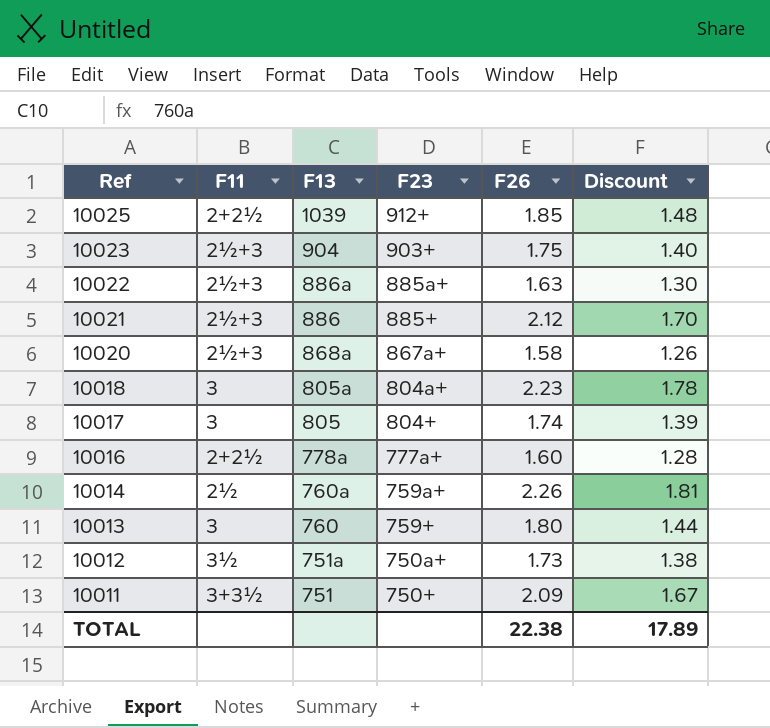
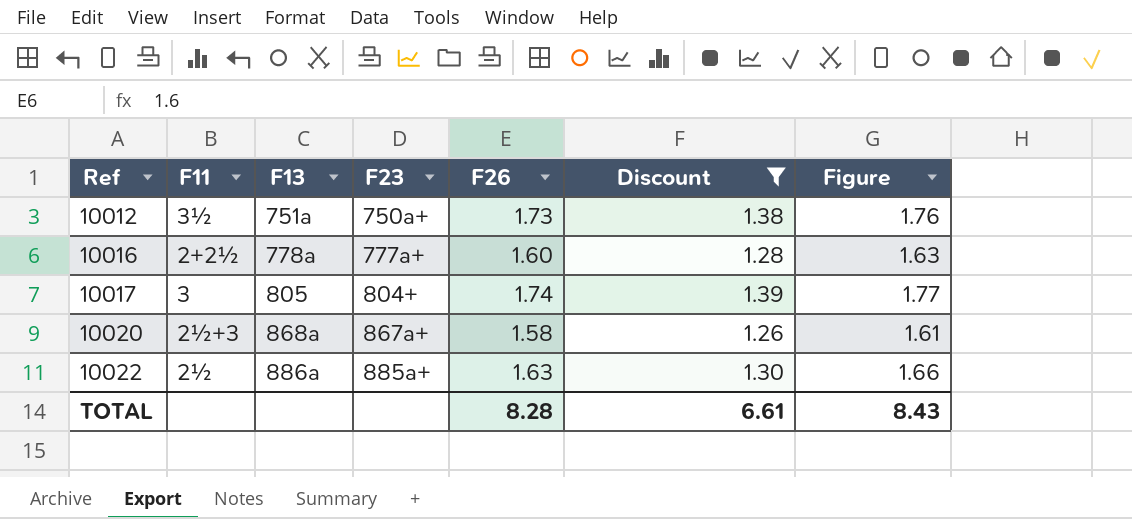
filter: none -> Discount <= 1.39
row order: Ref descending -> Ref ascending
column Figure | formula: none -> [F26] * 1.02
10022 | F11: 2½+3 -> 2½
TOTAL | F26: 22.38 -> 8.28
TOTAL | Discount: 17.89 -> 6.61

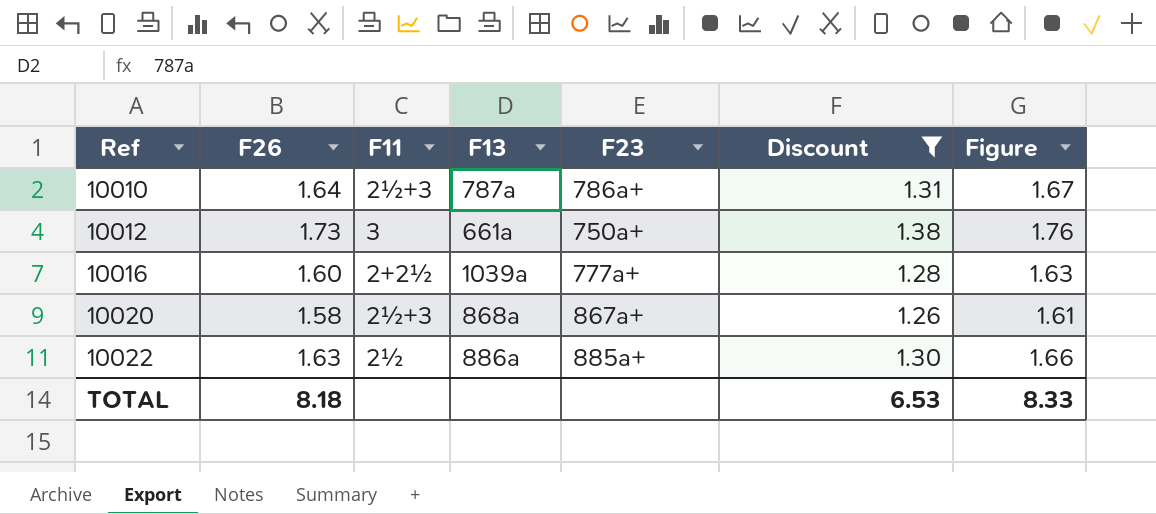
column F26 | position: 5 -> 2
row 10017: 3 | 805 | 804+ | 1.74 | 1.39 | 1.77 -> none
row 10010: none -> 1.64 | 2½+3 | 787a | 786a+ | 1.31 | 1.67
10012 | F11: 3½ -> 3
10012 | F13: 751a -> 661a
10016 | F13: 778a -> 1039a
TOTAL | F26: 8.28 -> 8.18
TOTAL | Discount: 6.61 -> 6.53
TOTAL | Figure: 8.43 -> 8.33

